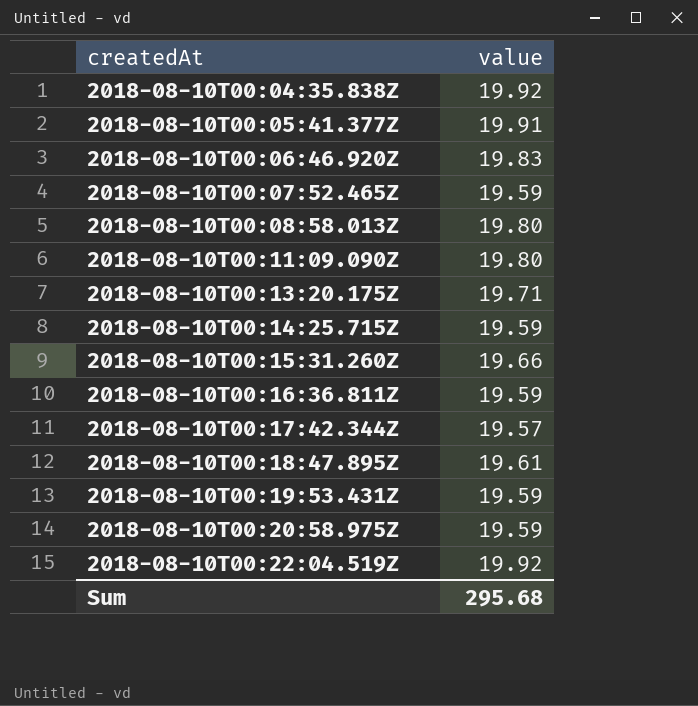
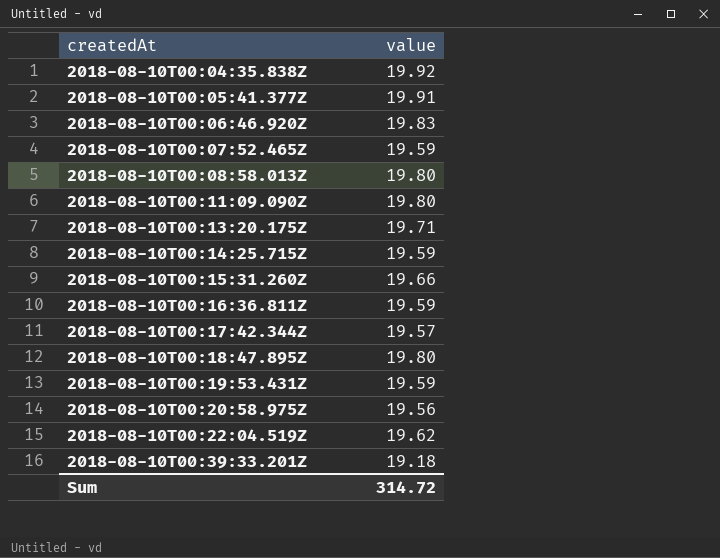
2018-08-10T00:18:47.895Z | value: 19.61 -> 19.80
2018-08-10T00:20:58.975Z | value: 19.59 -> 19.56
2018-08-10T00:22:04.519Z | value: 19.92 -> 19.62
row 2018-08-10T00:39:33.201Z: none -> 19.18
Sum | value: 295.68 -> 314.72

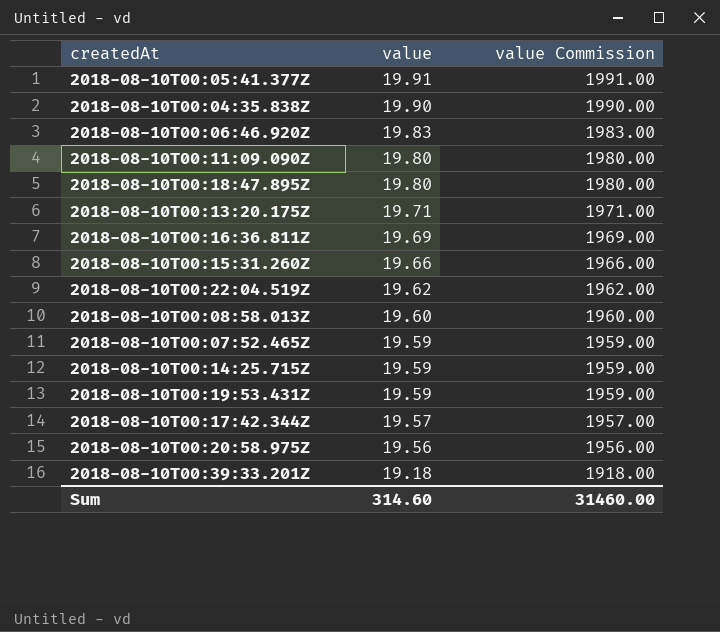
row order: createdAt ascending -> value descending
column value Commission | formula: none -> [value] * 100
2018-08-10T00:04:35.838Z | value: 19.92 -> 19.90
2018-08-10T00:16:36.811Z | value: 19.59 -> 19.69
2018-08-10T00:08:58.013Z | value: 19.80 -> 19.60
Sum | value: 314.72 -> 314.60

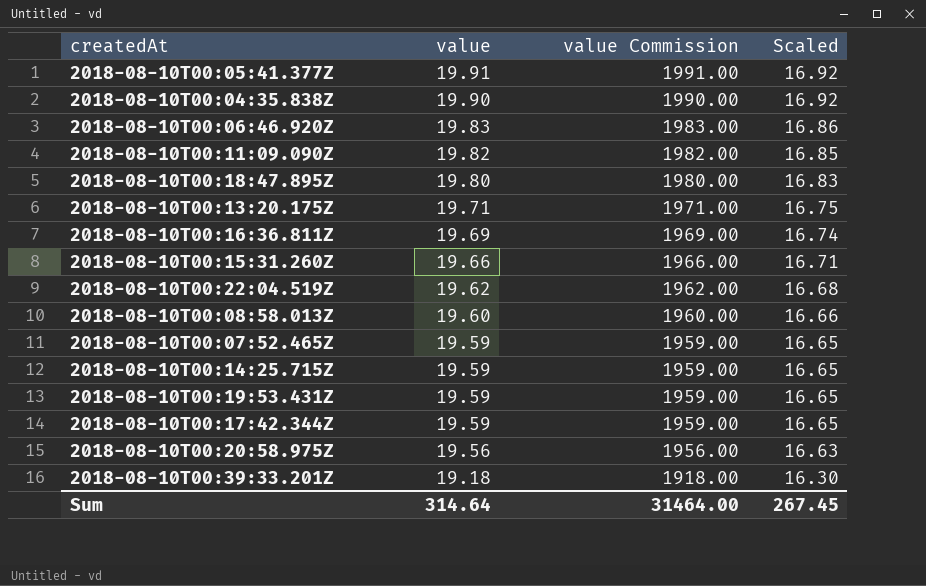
column Scaled | formula: none -> [value] * 0.85
2018-08-10T00:11:09.090Z | value: 19.80 -> 19.82
2018-08-10T00:11:09.090Z | value Commission: 1980.00 -> 1982.00
2018-08-10T00:17:42.344Z | value: 19.57 -> 19.59
2018-08-10T00:17:42.344Z | value Commission: 1957.00 -> 1959.00
Sum | value: 314.60 -> 314.64
Sum | value Commission: 31460.00 -> 31464.00

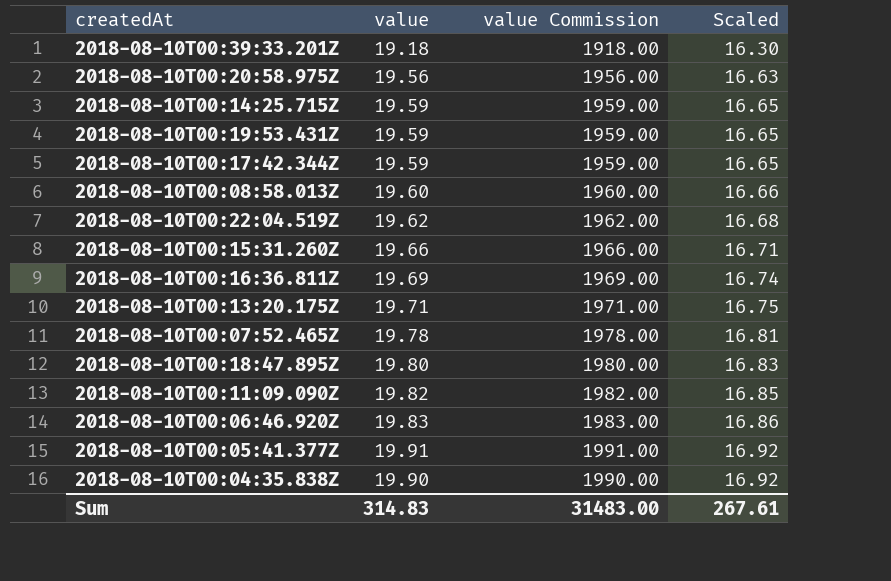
row order: value descending -> Scaled ascending
2018-08-10T00:07:52.465Z | value: 19.59 -> 19.78
2018-08-10T00:07:52.465Z | value Commission: 1959.00 -> 1978.00
2018-08-10T00:07:52.465Z | Scaled: 16.65 -> 16.81
Sum | value: 314.64 -> 314.83
Sum | value Commission: 31464.00 -> 31483.00
Sum | Scaled: 267.45 -> 267.61

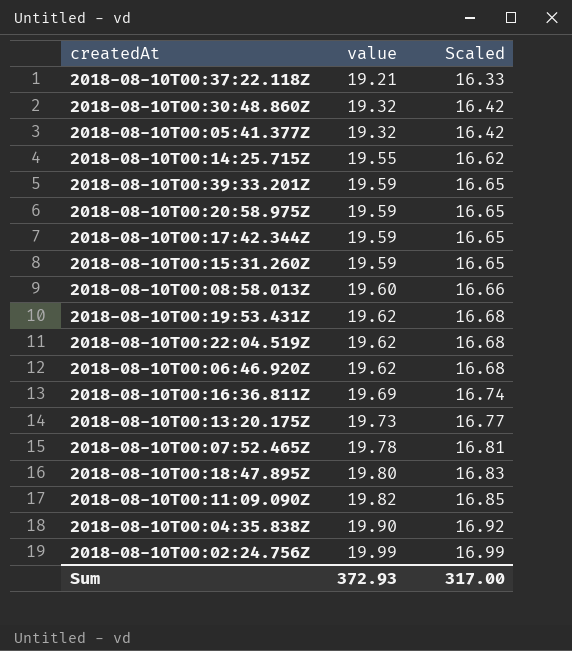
row order: Scaled ascending -> value ascending
column value Commission | formula: [value] * 100 -> none
row 2018-08-10T00:37:22.118Z: none -> 19.21 | 16.33
row 2018-08-10T00:30:48.860Z: none -> 19.32 | 16.42
2018-08-10T00:05:41.377Z | value: 19.91 -> 19.32
2018-08-10T00:05:41.377Z | Scaled: 16.92 -> 16.42
2018-08-10T00:14:25.715Z | value: 19.59 -> 19.55
2018-08-10T00:14:25.715Z | Scaled: 16.65 -> 16.62
2018-08-10T00:39:33.201Z | value: 19.18 -> 19.59
2018-08-10T00:39:33.201Z | Scaled: 16.30 -> 16.65
2018-08-10T00:20:58.975Z | value: 19.56 -> 19.59
2018-08-10T00:20:58.975Z | Scaled: 16.63 -> 16.65
2018-08-10T00:15:31.260Z | value: 19.66 -> 19.59
2018-08-10T00:15:31.260Z | Scaled: 16.71 -> 16.65
2018-08-10T00:19:53.431Z | value: 19.59 -> 19.62
2018-08-10T00:19:53.431Z | Scaled: 16.65 -> 16.68
2018-08-10T00:06:46.920Z | value: 19.83 -> 19.62
2018-08-10T00:06:46.920Z | Scaled: 16.86 -> 16.68
2018-08-10T00:13:20.175Z | value: 19.71 -> 19.73
2018-08-10T00:13:20.175Z | Scaled: 16.75 -> 16.77
row 2018-08-10T00:02:24.756Z: none -> 19.99 | 16.99
Sum | value: 314.83 -> 372.93
Sum | Scaled: 267.61 -> 317.00

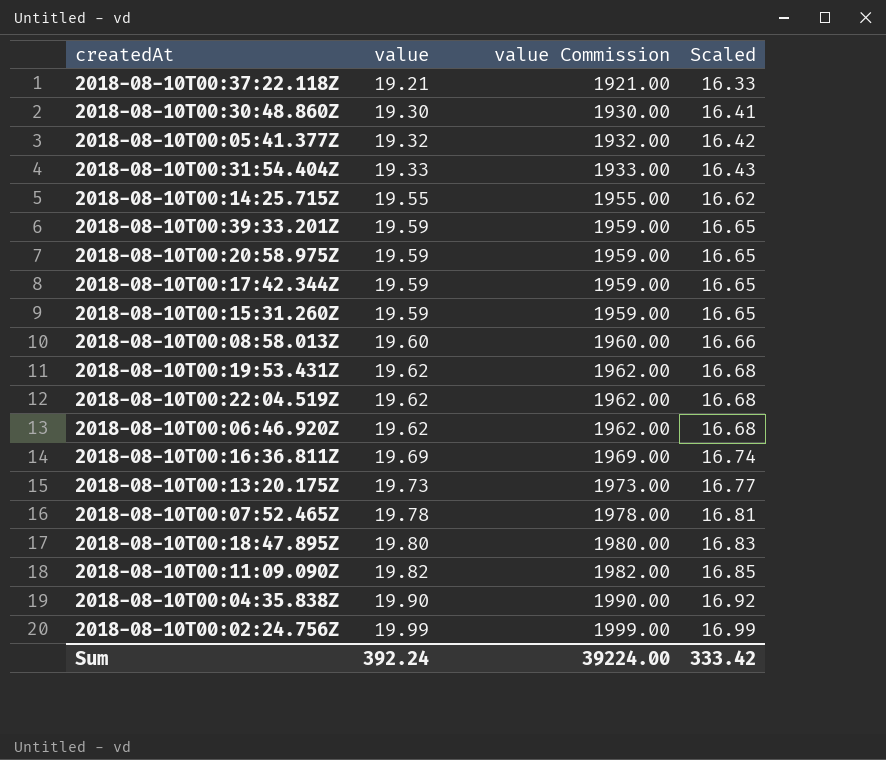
column value Commission | formula: none -> [value] * 100
2018-08-10T00:30:48.860Z | value: 19.32 -> 19.30
2018-08-10T00:30:48.860Z | Scaled: 16.42 -> 16.41
row 2018-08-10T00:31:54.404Z: none -> 19.33 | 1933.00 | 16.43
Sum | value: 372.93 -> 392.24
Sum | Scaled: 317.00 -> 333.42

